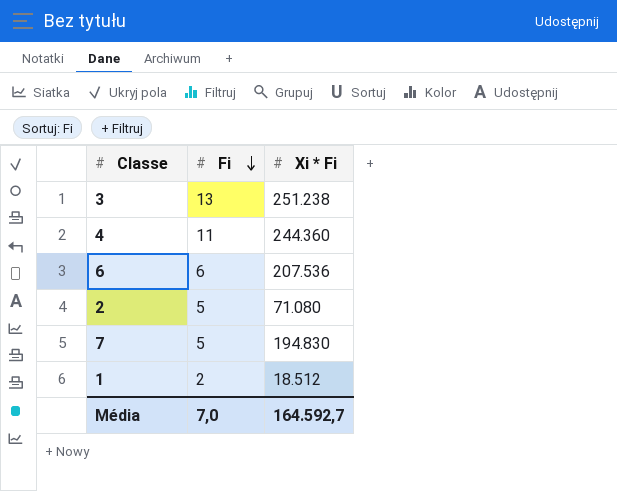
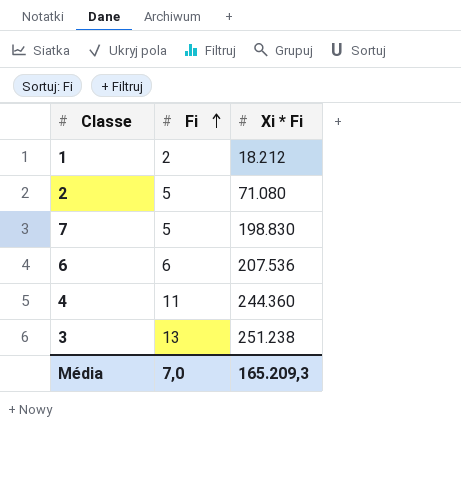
row order: Fi descending -> Fi ascending
1 | Xi * Fi: 18.512 -> 18.212
7 | Xi * Fi: 194.830 -> 198.830
Média | Xi * Fi: 164.592,7 -> 165.209,3

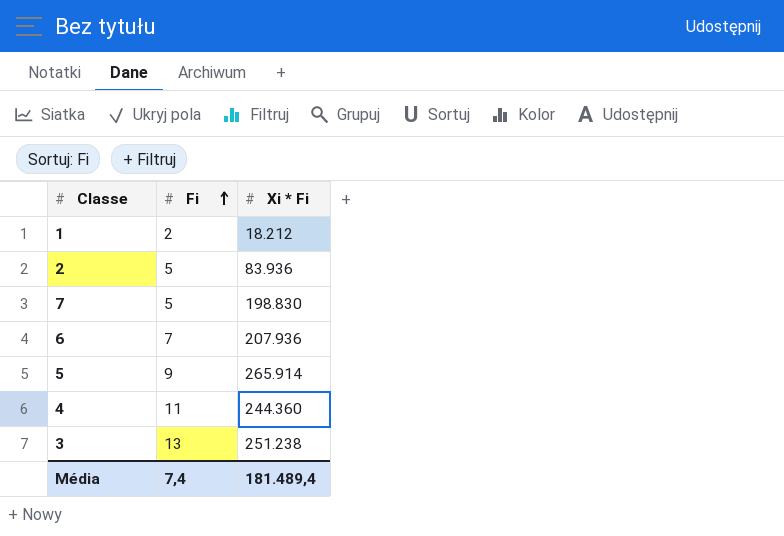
2 | Xi * Fi: 71.080 -> 83.936
6 | Fi: 6 -> 7
6 | Xi * Fi: 207.536 -> 207.936
row 5: none -> 9 | 265.914
Média | Fi: 7,0 -> 7,4
Média | Xi * Fi: 165.209,3 -> 181.489,4

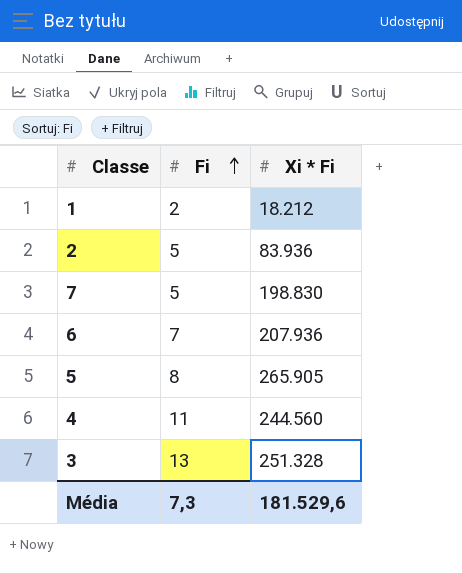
5 | Fi: 9 -> 8
5 | Xi * Fi: 265.914 -> 265.905
4 | Xi * Fi: 244.360 -> 244.560
3 | Xi * Fi: 251.238 -> 251.328
Média | Fi: 7,4 -> 7,3
Média | Xi * Fi: 181.489,4 -> 181.529,6

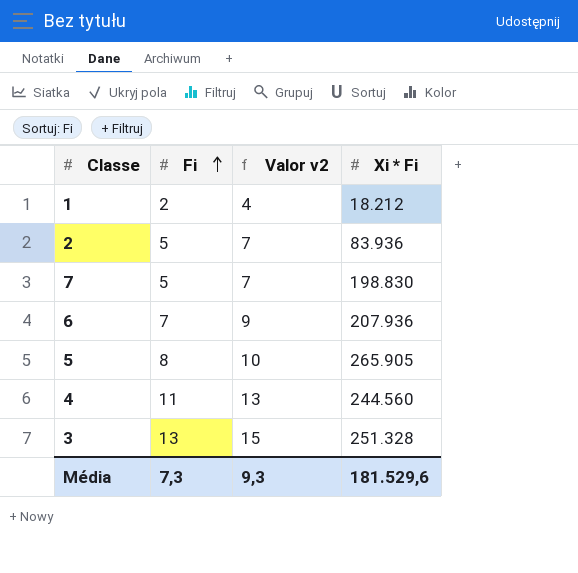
column Valor v2 | formula: none -> [Fi] + 2

